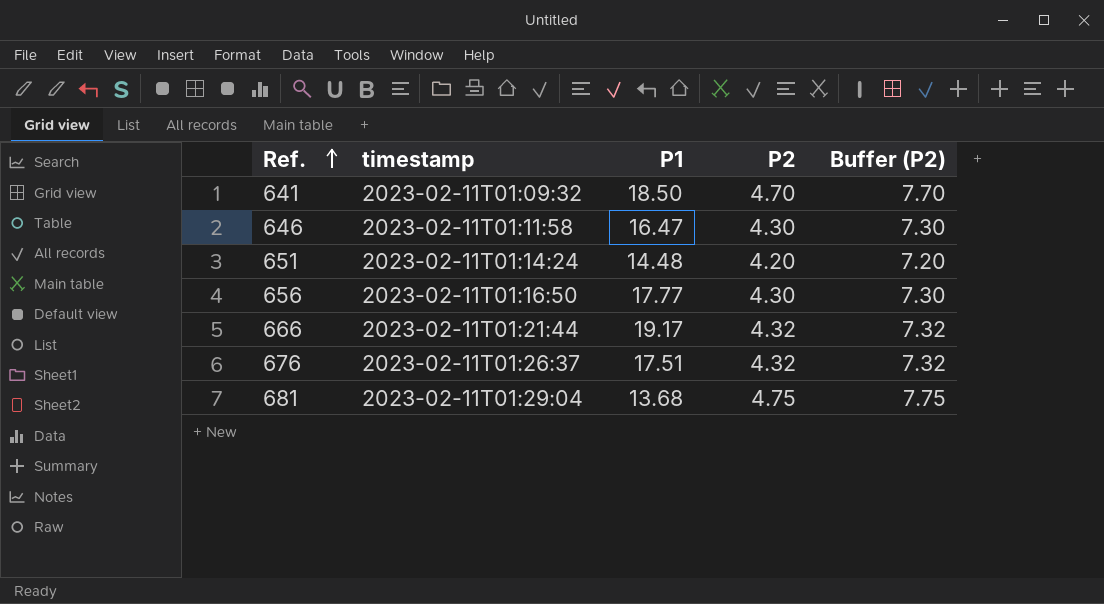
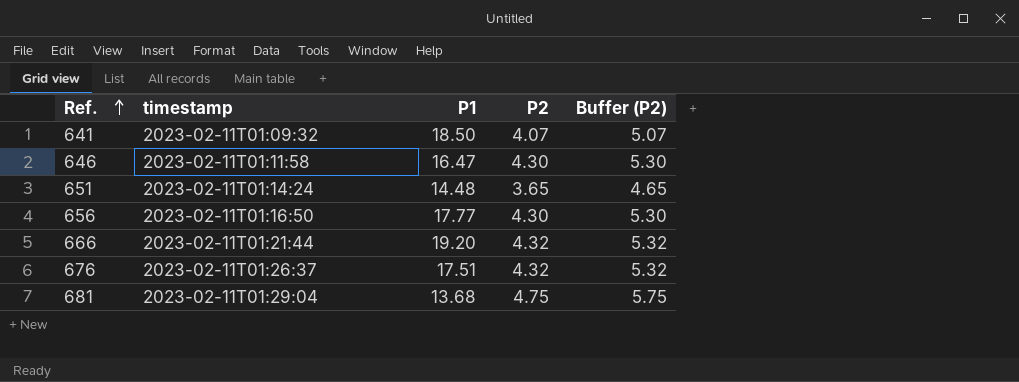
column Buffer (P2) | formula: [P2] + 3 -> [P2] + 1
641 | P2: 4.70 -> 4.07
651 | P2: 4.20 -> 3.65
666 | P1: 19.17 -> 19.20

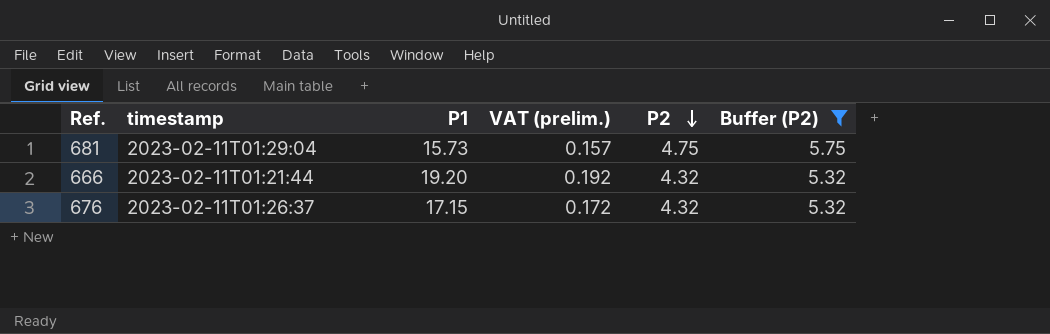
filter: none -> Buffer (P2) >= 5.32
row order: Ref. ascending -> P2 descending
column VAT (prelim.) | formula: none -> [P1] * 0.01
681 | P1: 13.68 -> 15.73
676 | P1: 17.51 -> 17.15

